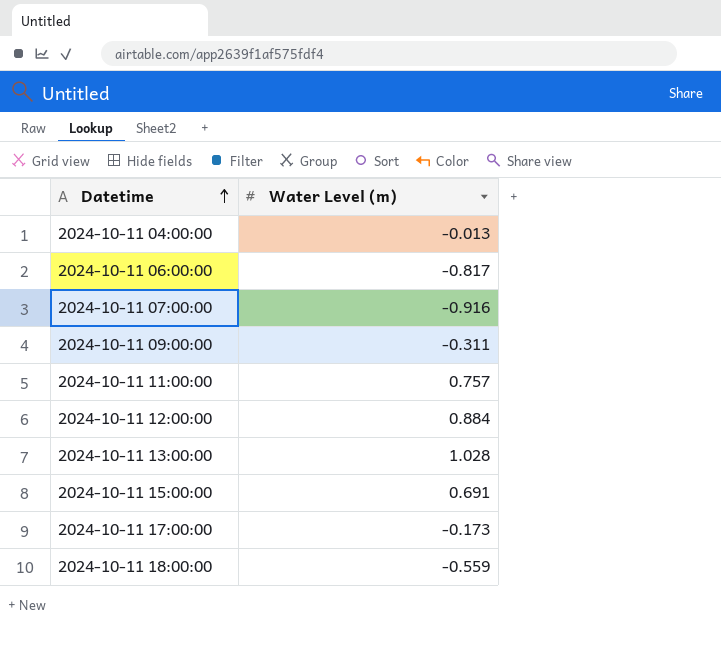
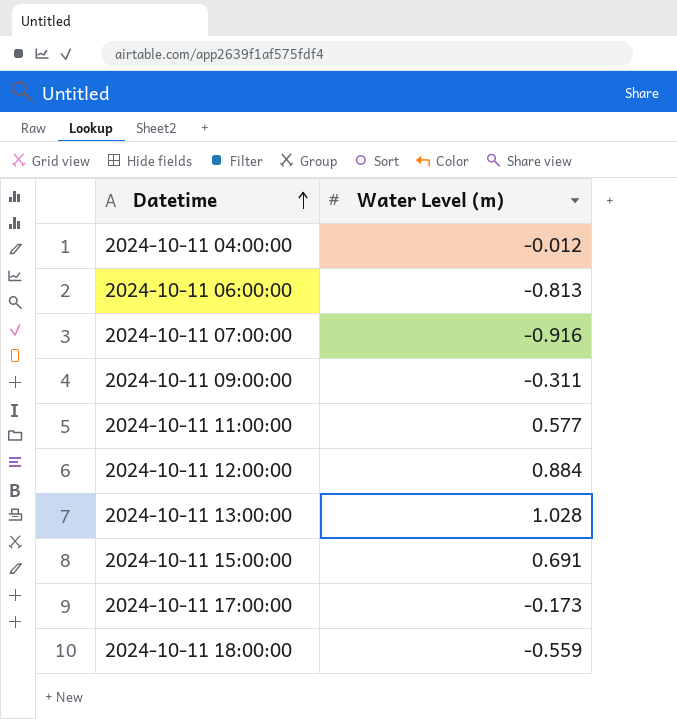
2024-10-11 04:00:00 | Water Level (m): -0.013 -> -0.012
2024-10-11 06:00:00 | Water Level (m): -0.817 -> -0.813
2024-10-11 11:00:00 | Water Level (m): 0.757 -> 0.577

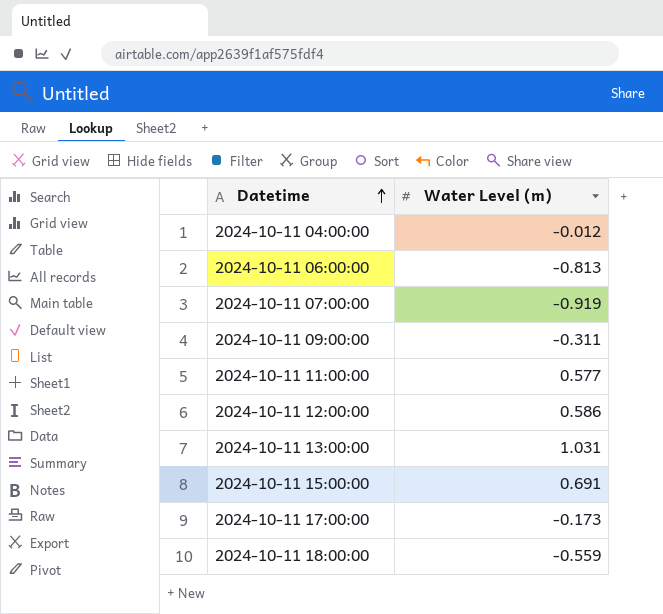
2024-10-11 07:00:00 | Water Level (m): -0.916 -> -0.919
2024-10-11 12:00:00 | Water Level (m): 0.884 -> 0.586
2024-10-11 13:00:00 | Water Level (m): 1.028 -> 1.031

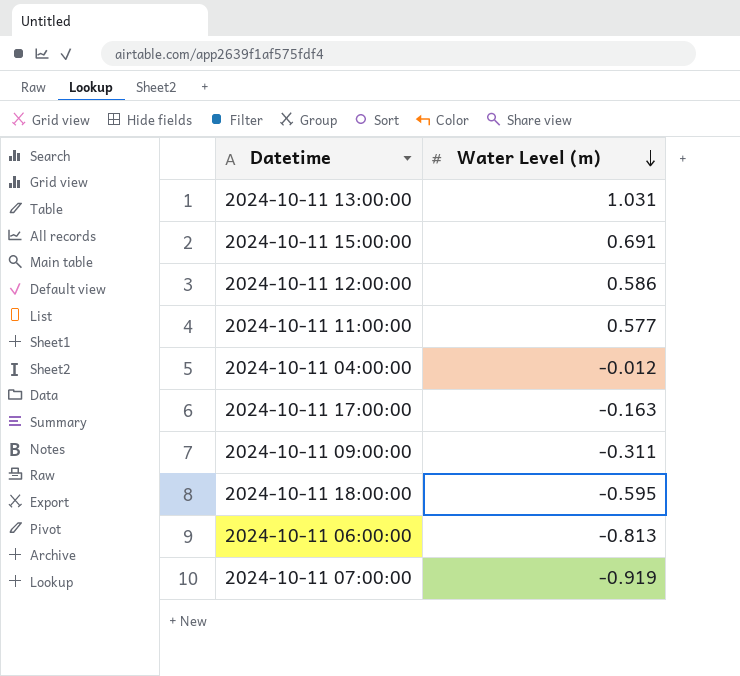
row order: Datetime ascending -> Water Level (m) descending
2024-10-11 17:00:00 | Water Level (m): -0.173 -> -0.163
2024-10-11 18:00:00 | Water Level (m): -0.559 -> -0.595

